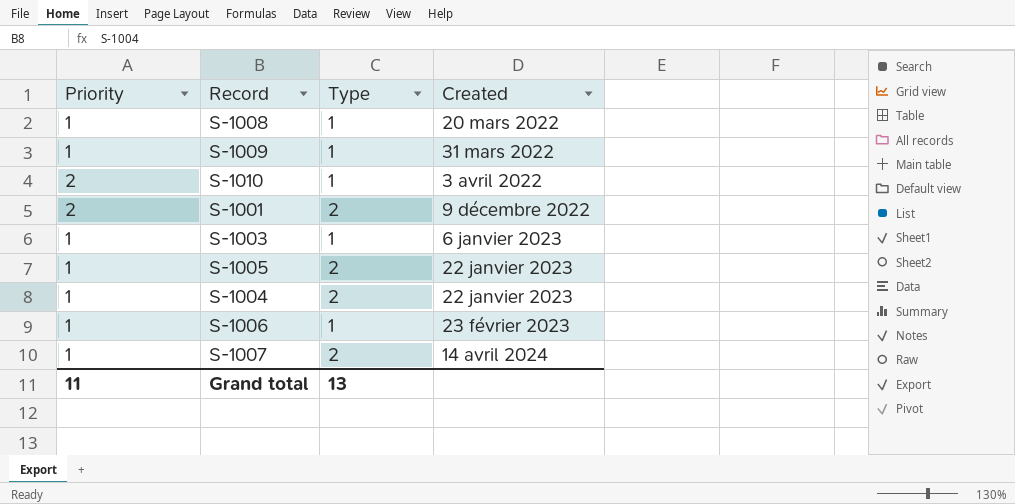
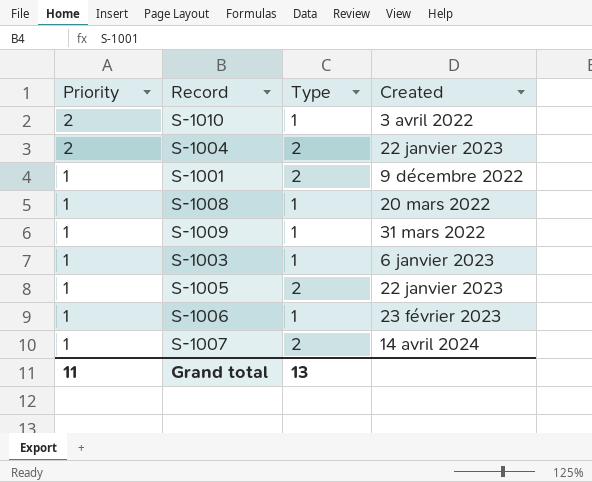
row order: Created ascending -> Priority descending
S-1004 | Priority: 1 -> 2
S-1001 | Priority: 2 -> 1

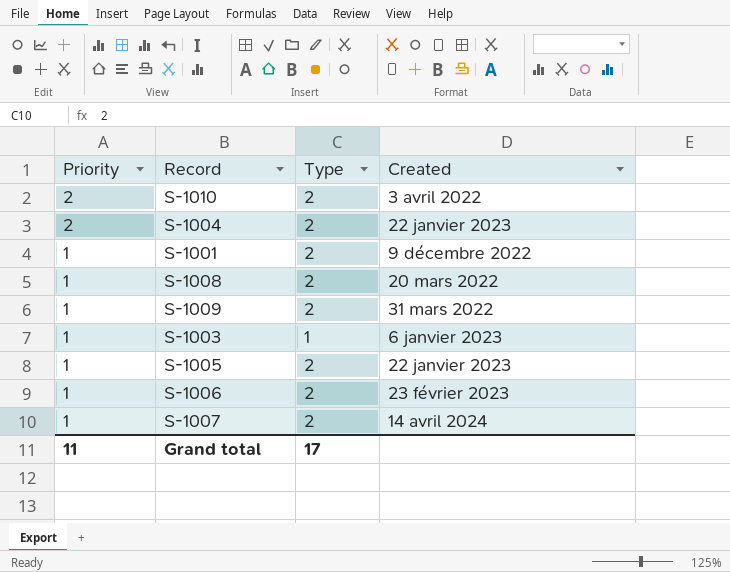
S-1010 | Type: 1 -> 2
S-1008 | Type: 1 -> 2
S-1009 | Type: 1 -> 2
S-1006 | Type: 1 -> 2
Grand total | Type: 13 -> 17

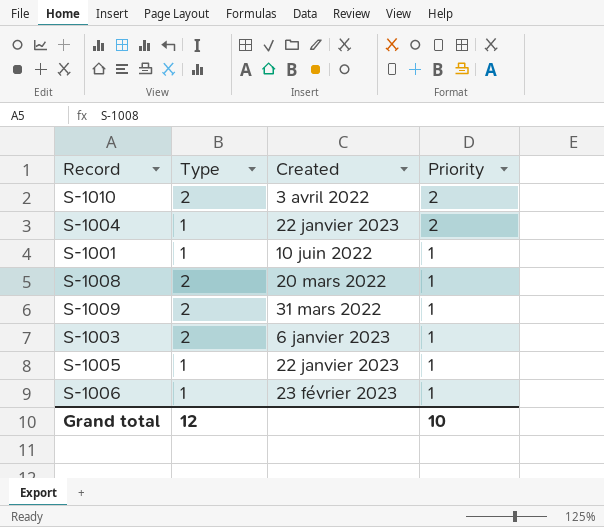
column Priority | position: 1 -> 4
row S-1007: 1 | 2 | 14 avril 2024 -> none
S-1004 | Type: 2 -> 1
S-1001 | Type: 2 -> 1
S-1001 | Created: 9 décembre 2022 -> 10 juin 2022
S-1003 | Type: 1 -> 2
S-1005 | Type: 2 -> 1
S-1006 | Type: 2 -> 1
Grand total | Type: 17 -> 12
Grand total | Priority: 11 -> 10

